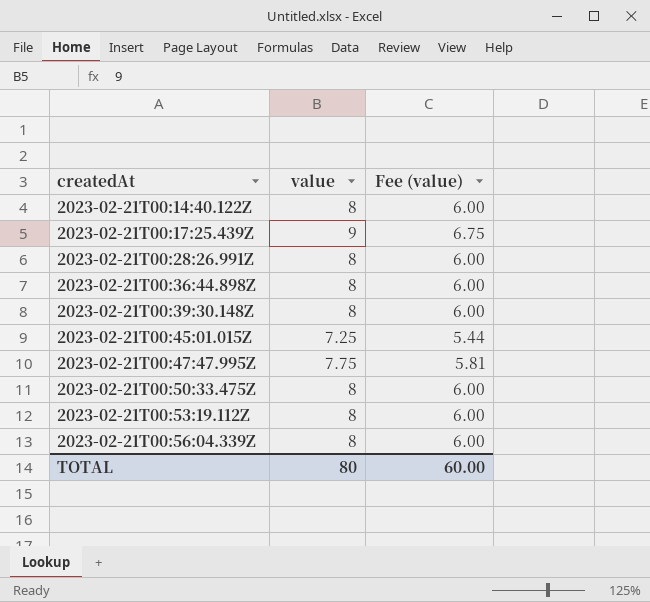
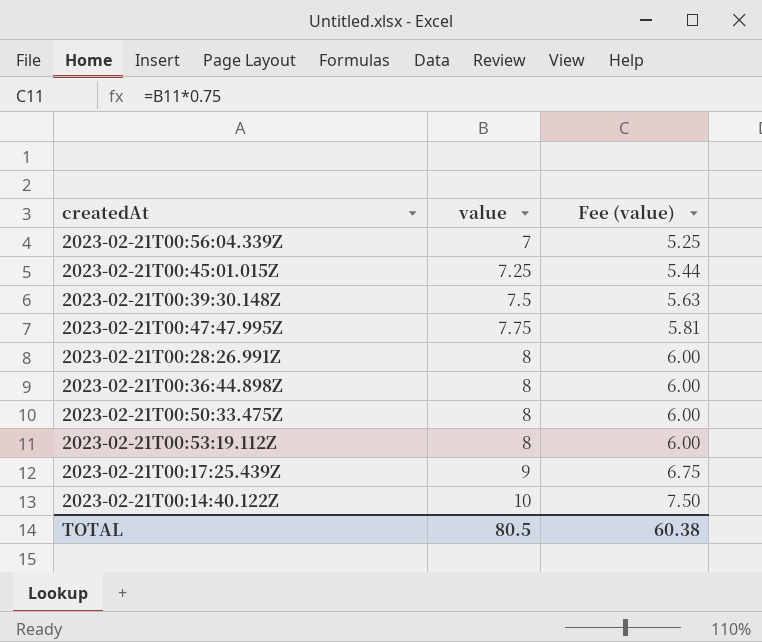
row order: createdAt ascending -> value ascending
2023-02-21T00:56:04.339Z | value: 8 -> 7
2023-02-21T00:56:04.339Z | Fee (value): 6.00 -> 5.25
2023-02-21T00:39:30.148Z | value: 8 -> 7.5
2023-02-21T00:39:30.148Z | Fee (value): 6.00 -> 5.63
2023-02-21T00:14:40.122Z | value: 8 -> 10
2023-02-21T00:14:40.122Z | Fee (value): 6.00 -> 7.50
TOTAL | value: 80 -> 80.5
TOTAL | Fee (value): 60.00 -> 60.38

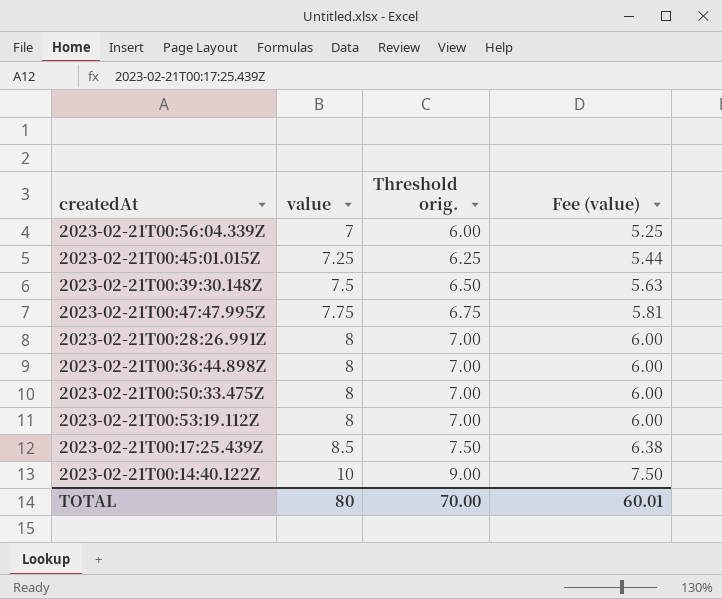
column Threshold orig. | formula: none -> [value] - 1
2023-02-21T00:17:25.439Z | value: 9 -> 8.5
2023-02-21T00:17:25.439Z | Fee (value): 6.75 -> 6.38
TOTAL | value: 80.5 -> 80
TOTAL | Fee (value): 60.38 -> 60.01

